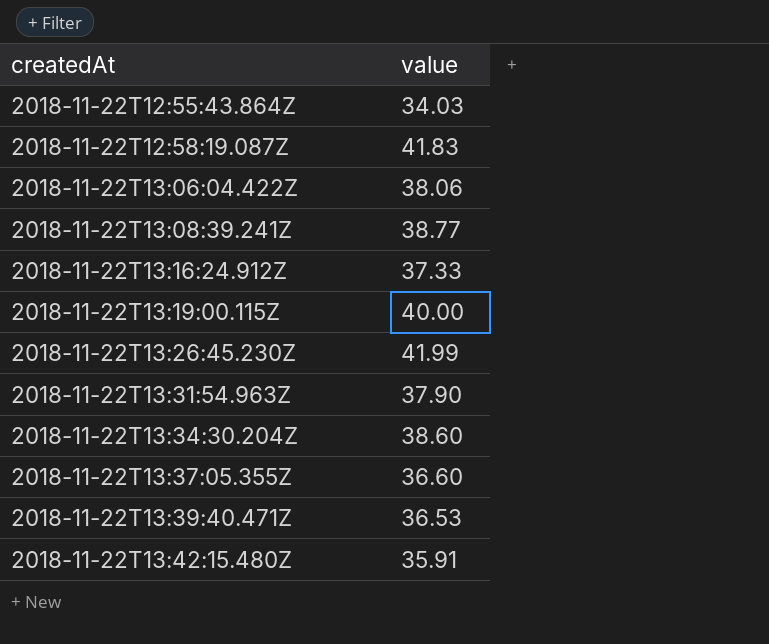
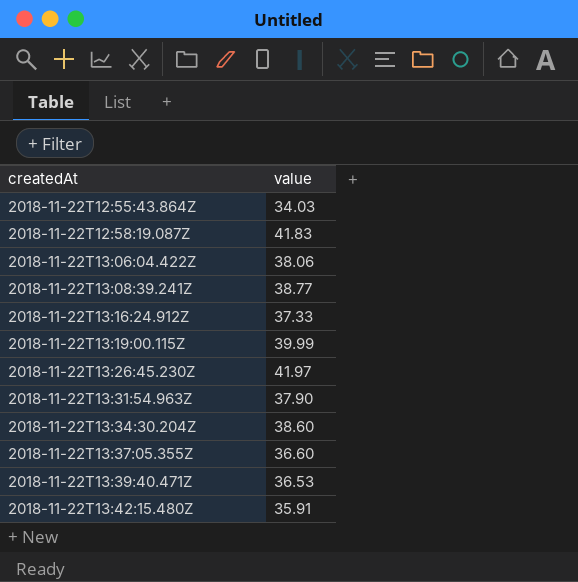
2018-11-22T13:19:00.115Z | value: 40.00 -> 39.99
2018-11-22T13:26:45.230Z | value: 41.99 -> 41.97

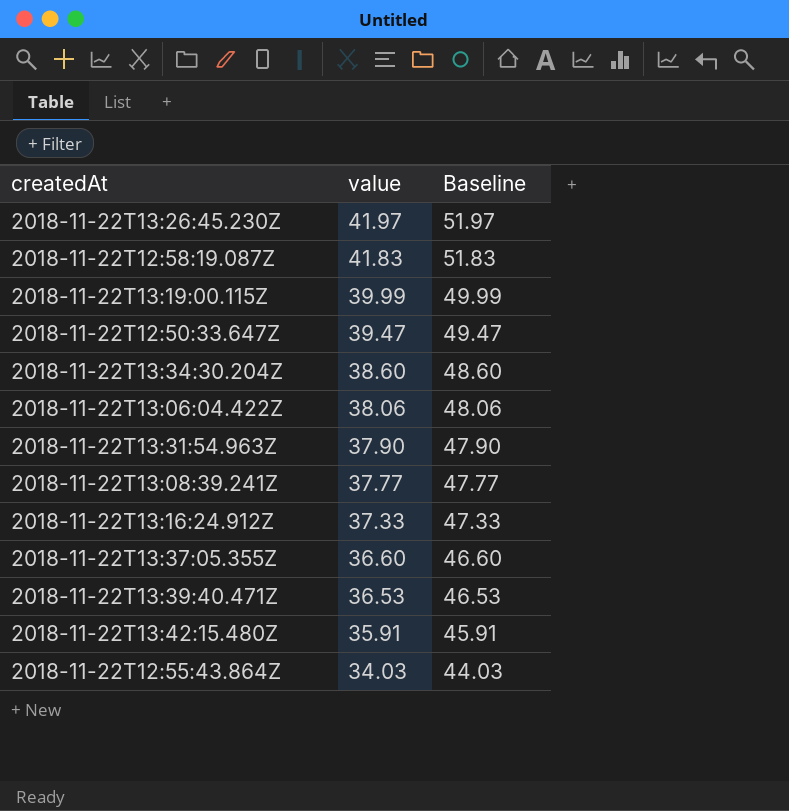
row order: createdAt ascending -> value descending
column Baseline | formula: none -> [value] + 10
row 2018-11-22T12:50:33.647Z: none -> 39.47 | 49.47
2018-11-22T13:08:39.241Z | value: 38.77 -> 37.77

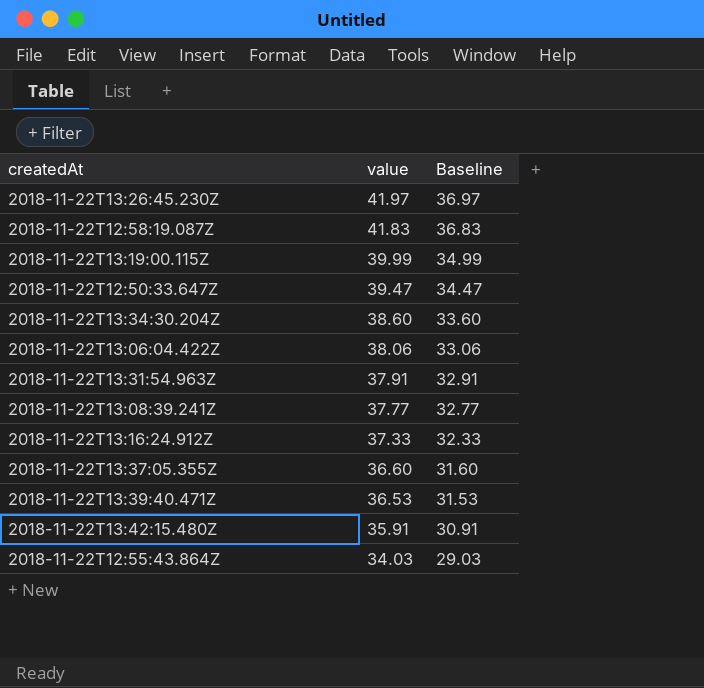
column Baseline | formula: [value] + 10 -> [value] - 5
2018-11-22T13:31:54.963Z | value: 37.90 -> 37.91

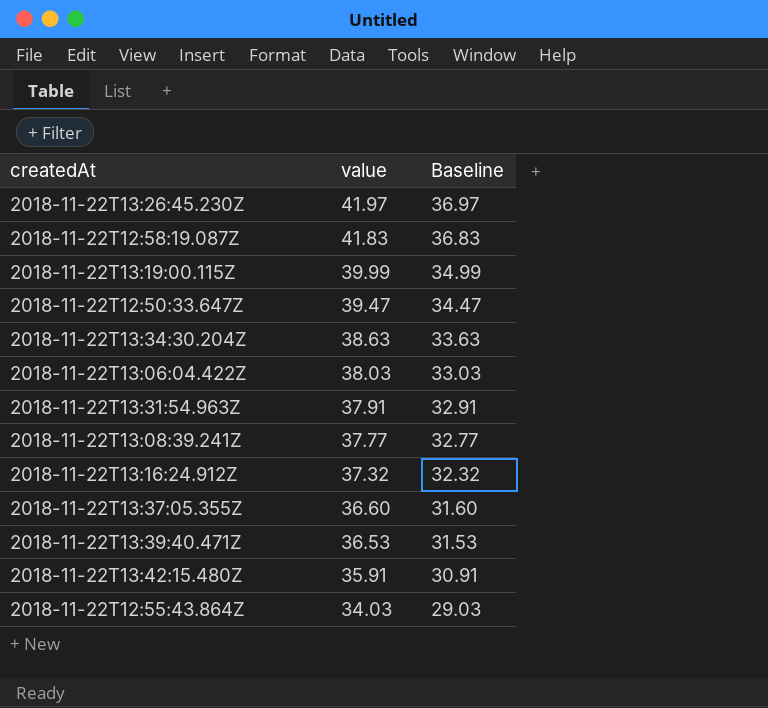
2018-11-22T13:34:30.204Z | value: 38.60 -> 38.63
2018-11-22T13:34:30.204Z | Baseline: 33.60 -> 33.63
2018-11-22T13:06:04.422Z | value: 38.06 -> 38.03
2018-11-22T13:06:04.422Z | Baseline: 33.06 -> 33.03
2018-11-22T13:16:24.912Z | value: 37.33 -> 37.32
2018-11-22T13:16:24.912Z | Baseline: 32.33 -> 32.32

